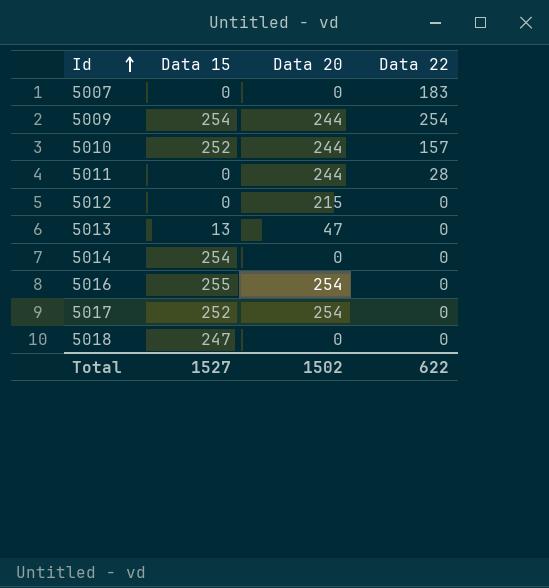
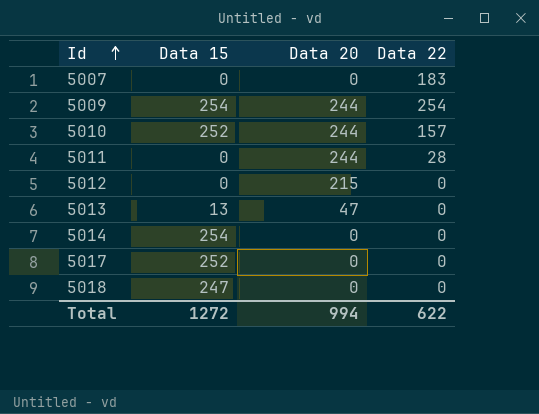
row 5016: 255 | 254 | 0 -> none
5017 | Data 20: 254 -> 0
Total | Data 15: 1527 -> 1272
Total | Data 20: 1502 -> 994

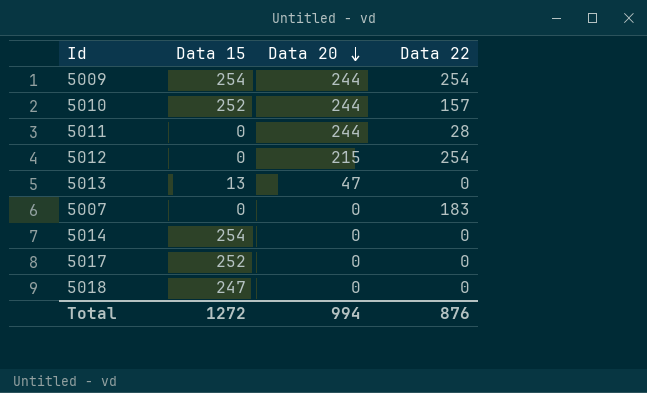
row order: Id ascending -> Data 20 descending
5012 | Data 22: 0 -> 254
Total | Data 22: 622 -> 876

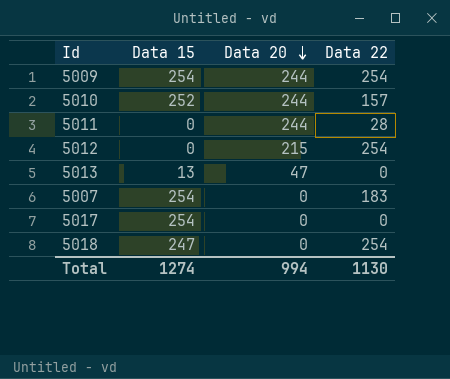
row 5014: 254 | 0 | 0 -> none
5007 | Data 15: 0 -> 254
5017 | Data 15: 252 -> 254
5018 | Data 22: 0 -> 254
Total | Data 15: 1272 -> 1274
Total | Data 22: 876 -> 1130

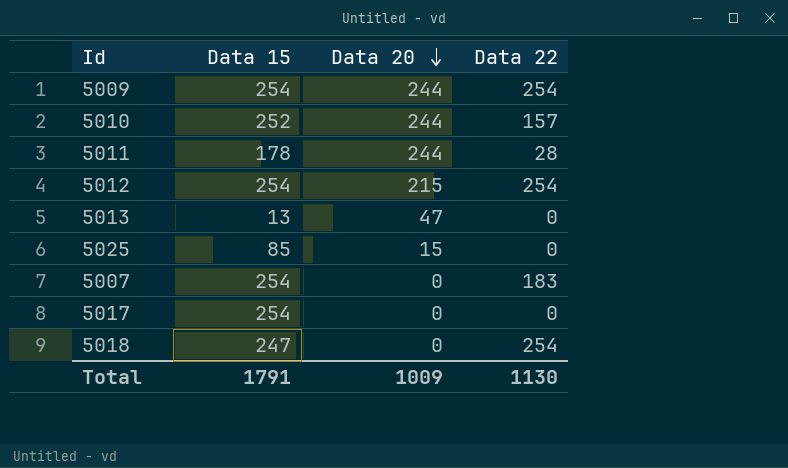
5011 | Data 15: 0 -> 178
5012 | Data 15: 0 -> 254
row 5025: none -> 85 | 15 | 0
Total | Data 15: 1274 -> 1791
Total | Data 20: 994 -> 1009

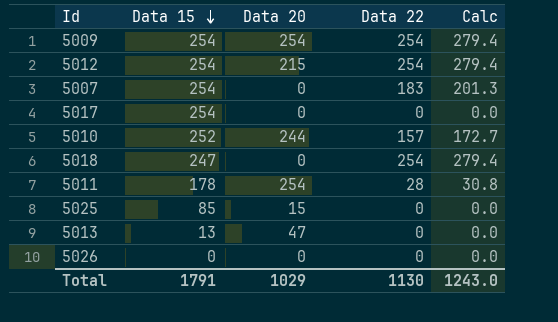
row order: Data 20 descending -> Data 15 descending
column Calc | formula: none -> [Data 22] * 1.1
5009 | Data 20: 244 -> 254
5011 | Data 20: 244 -> 254
row 5026: none -> 0 | 0 | 0 | 0.0
Total | Data 20: 1009 -> 1029

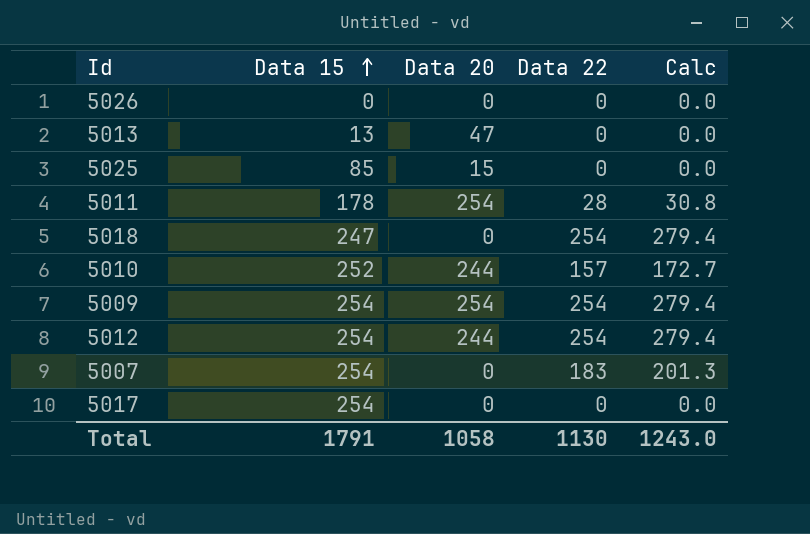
row order: Data 15 descending -> Data 15 ascending
5012 | Data 20: 215 -> 244
Total | Data 20: 1029 -> 1058

